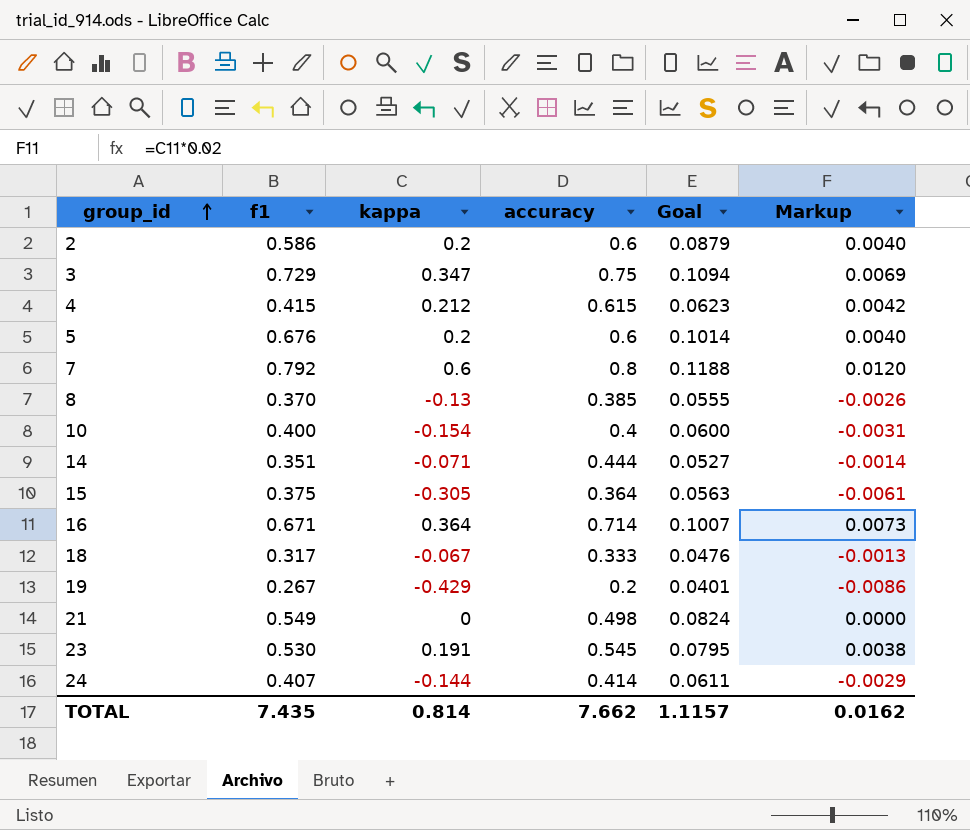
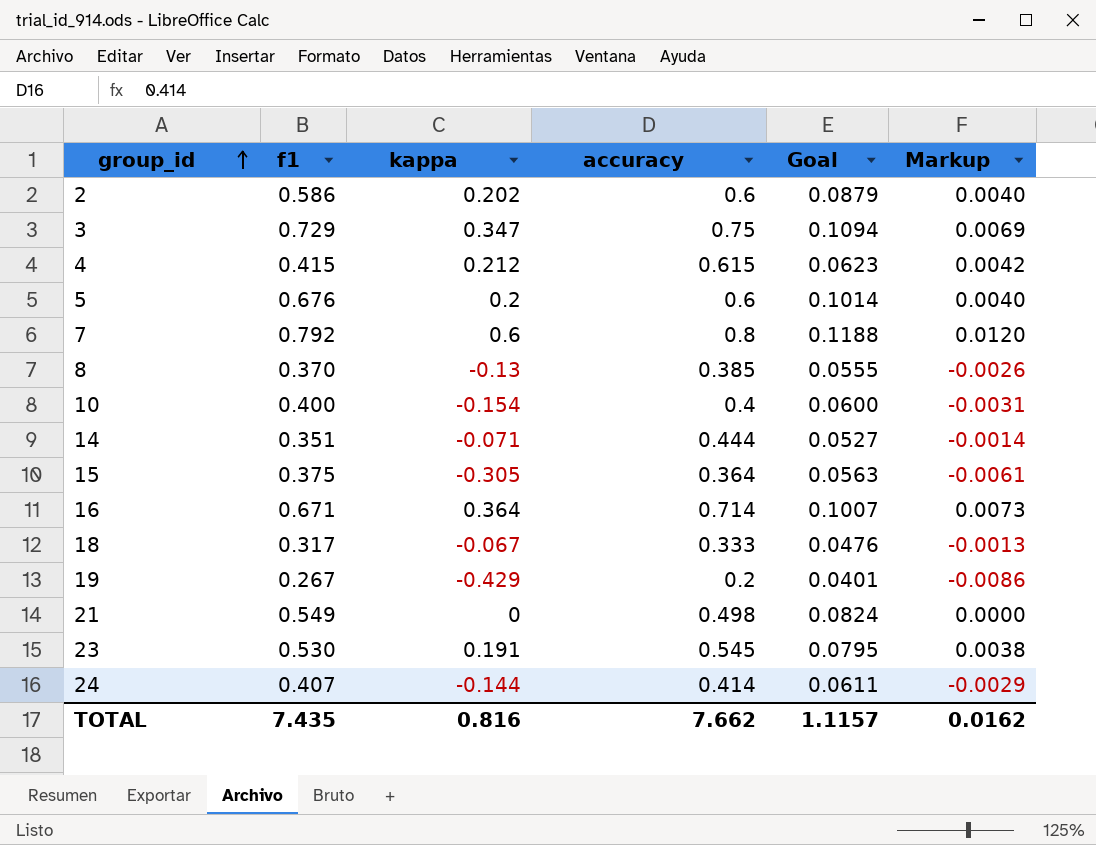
2 | kappa: 0.2 -> 0.202
TOTAL | kappa: 0.814 -> 0.816

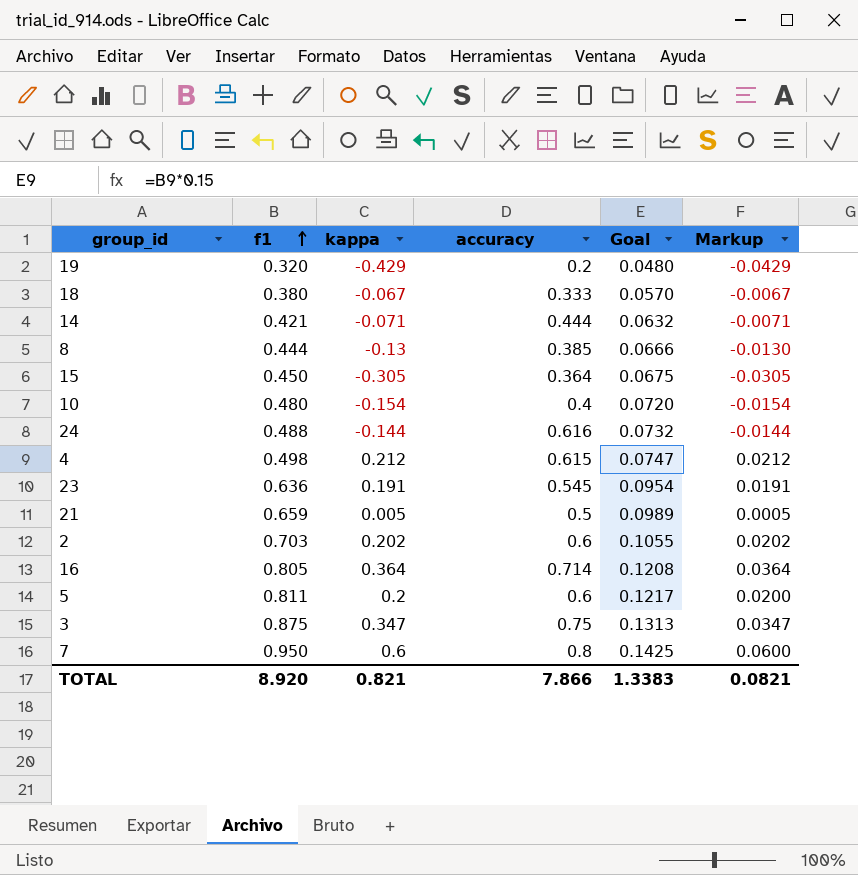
row order: group_id ascending -> f1 ascending
column Markup | formula: [kappa] * 0.02 -> [kappa] * 0.1
19 | f1: 0.267 -> 0.320
19 | Goal: 0.0401 -> 0.0480
18 | f1: 0.317 -> 0.380
18 | Goal: 0.0476 -> 0.0570
14 | f1: 0.351 -> 0.421
14 | Goal: 0.0527 -> 0.0632
8 | f1: 0.370 -> 0.444
8 | Goal: 0.0555 -> 0.0666
15 | f1: 0.375 -> 0.450
15 | Goal: 0.0563 -> 0.0675
10 | f1: 0.400 -> 0.480
10 | Goal: 0.0600 -> 0.0720
24 | f1: 0.407 -> 0.488
24 | accuracy: 0.414 -> 0.616
24 | Goal: 0.0611 -> 0.0732
4 | f1: 0.415 -> 0.498
4 | Goal: 0.0623 -> 0.0747
23 | f1: 0.530 -> 0.636
23 | Goal: 0.0795 -> 0.0954
21 | f1: 0.549 -> 0.659
21 | kappa: 0 -> 0.005
21 | accuracy: 0.498 -> 0.5
21 | Goal: 0.0824 -> 0.0989
2 | f1: 0.586 -> 0.703
2 | Goal: 0.0879 -> 0.1055
16 | f1: 0.671 -> 0.805
16 | Goal: 0.1007 -> 0.1208
5 | f1: 0.676 -> 0.811
5 | Goal: 0.1014 -> 0.1217
3 | f1: 0.729 -> 0.875
3 | Goal: 0.1094 -> 0.1313
7 | f1: 0.792 -> 0.950
7 | Goal: 0.1188 -> 0.1425
TOTAL | f1: 7.435 -> 8.920
TOTAL | kappa: 0.816 -> 0.821
TOTAL | accuracy: 7.662 -> 7.866
TOTAL | Goal: 1.1157 -> 1.3383
TOTAL | Markup: 0.0162 -> 0.0821

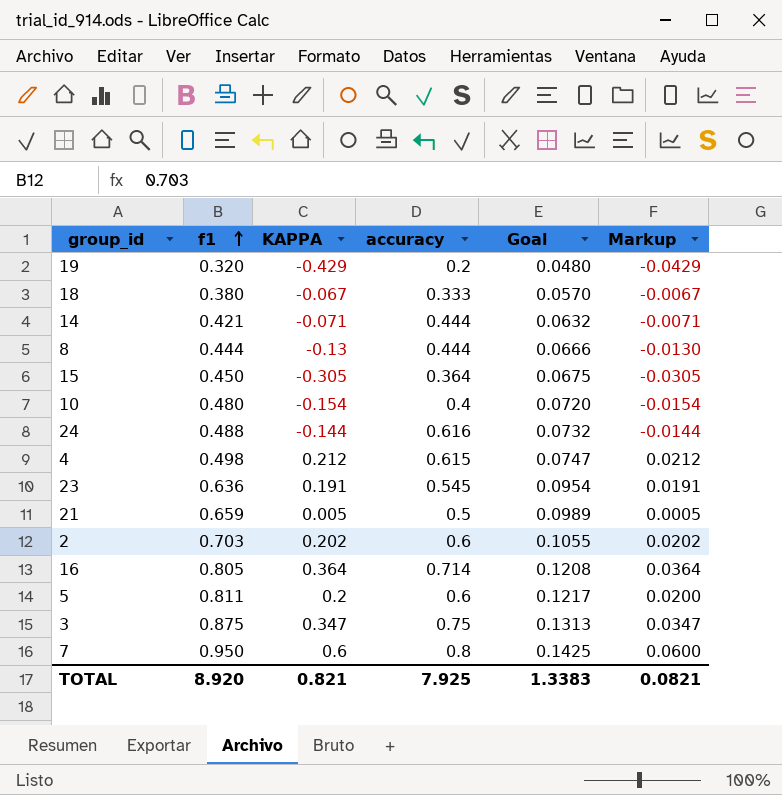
column name: kappa -> KAPPA
8 | accuracy: 0.385 -> 0.444
TOTAL | accuracy: 7.866 -> 7.925

